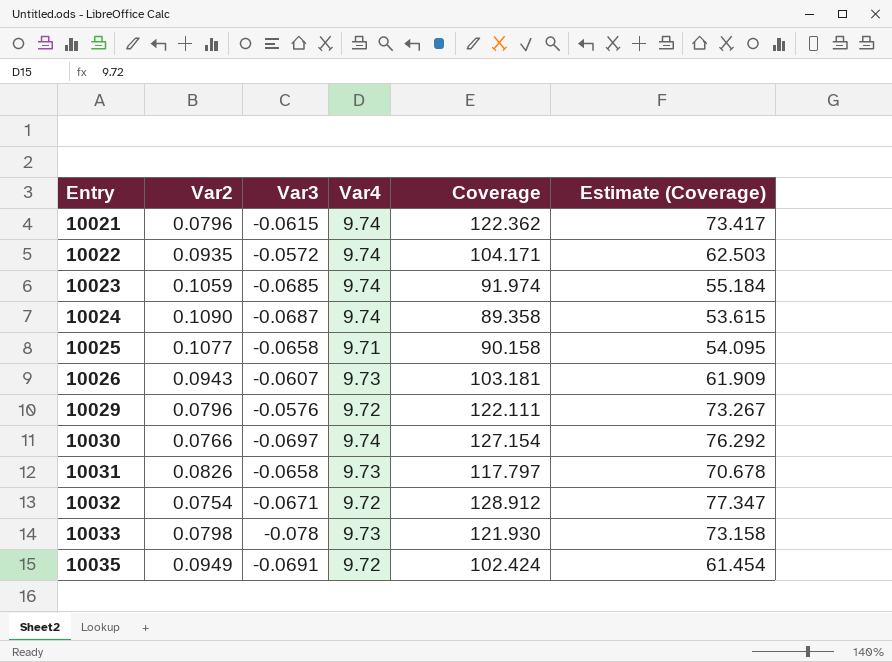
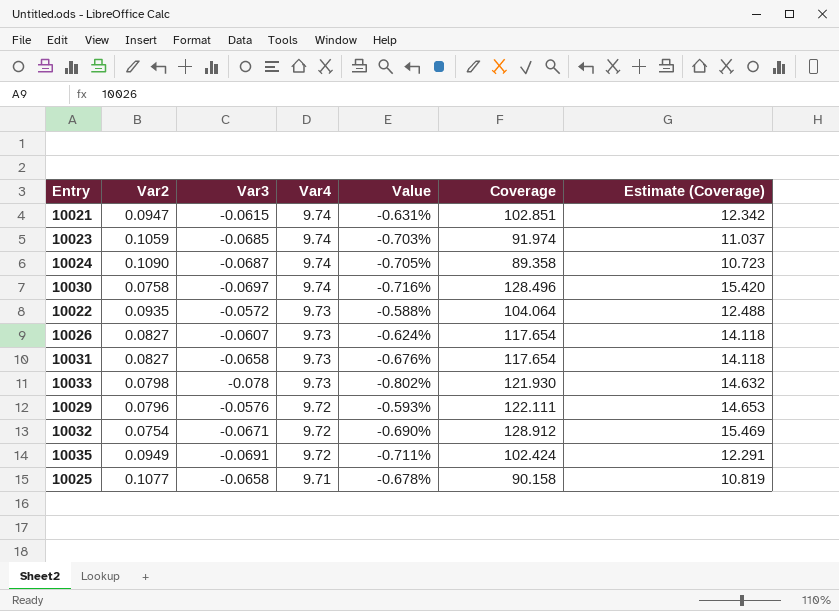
row order: Entry ascending -> Var4 descending
column Value | formula: none -> [Var3] / [Var4]
column Estimate (Coverage) | formula: [Coverage] * 0.6 -> [Coverage] * 0.12
10021 | Var2: 0.0796 -> 0.0947
10021 | Coverage: 122.362 -> 102.851
10030 | Var2: 0.0766 -> 0.0758
10030 | Coverage: 127.154 -> 128.496
10022 | Var4: 9.74 -> 9.73
10022 | Coverage: 104.171 -> 104.064
10026 | Var2: 0.0943 -> 0.0827
10026 | Coverage: 103.181 -> 117.654
10031 | Var2: 0.0826 -> 0.0827
10031 | Coverage: 117.797 -> 117.654

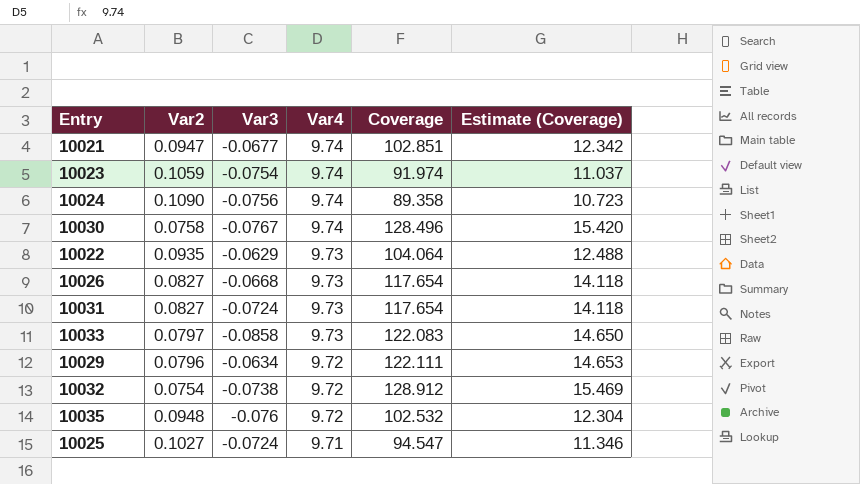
column Value | formula: [Var3] / [Var4] -> none
10021 | Var3: -0.0615 -> -0.0677
10023 | Var3: -0.0685 -> -0.0754
10024 | Var3: -0.0687 -> -0.0756
10030 | Var3: -0.0697 -> -0.0767
10022 | Var3: -0.0572 -> -0.0629
10026 | Var3: -0.0607 -> -0.0668
10031 | Var3: -0.0658 -> -0.0724
10033 | Var2: 0.0798 -> 0.0797
10033 | Var3: -0.078 -> -0.0858
10033 | Coverage: 121.930 -> 122.083
10033 | Estimate (Coverage): 14.632 -> 14.650
10029 | Var3: -0.0576 -> -0.0634
10032 | Var3: -0.0671 -> -0.0738
10035 | Var2: 0.0949 -> 0.0948
10035 | Var3: -0.0691 -> -0.076
10035 | Coverage: 102.424 -> 102.532
10035 | Estimate (Coverage): 12.291 -> 12.304
10025 | Var2: 0.1077 -> 0.1027
10025 | Var3: -0.0658 -> -0.0724
10025 | Coverage: 90.158 -> 94.547
10025 | Estimate (Coverage): 10.819 -> 11.346

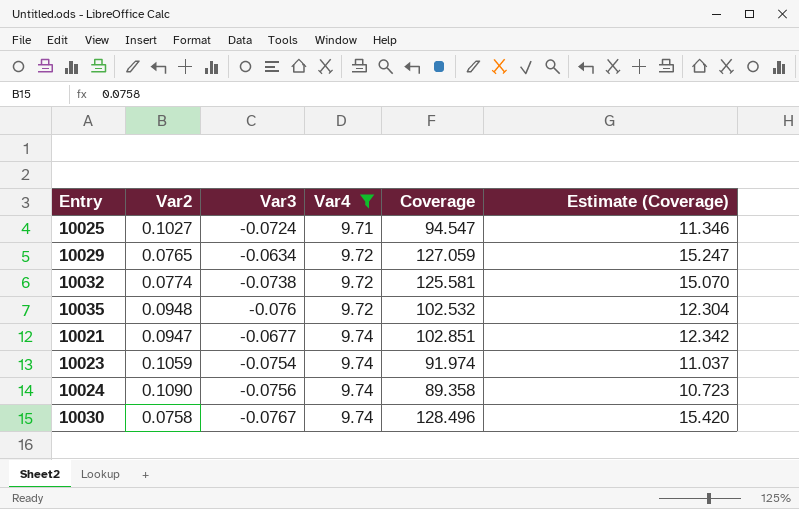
filter: none -> Var4 != 9.73
row order: Var4 descending -> Var4 ascending
10029 | Var2: 0.0796 -> 0.0765
10029 | Coverage: 122.111 -> 127.059
10029 | Estimate (Coverage): 14.653 -> 15.247
10032 | Var2: 0.0754 -> 0.0774
10032 | Coverage: 128.912 -> 125.581
10032 | Estimate (Coverage): 15.469 -> 15.070

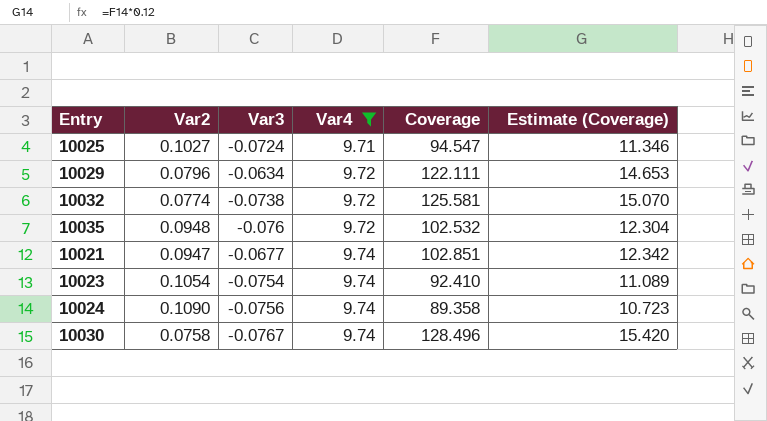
10029 | Var2: 0.0765 -> 0.0796
10029 | Coverage: 127.059 -> 122.111
10029 | Estimate (Coverage): 15.247 -> 14.653
10023 | Var2: 0.1059 -> 0.1054
10023 | Coverage: 91.974 -> 92.410
10023 | Estimate (Coverage): 11.037 -> 11.089

